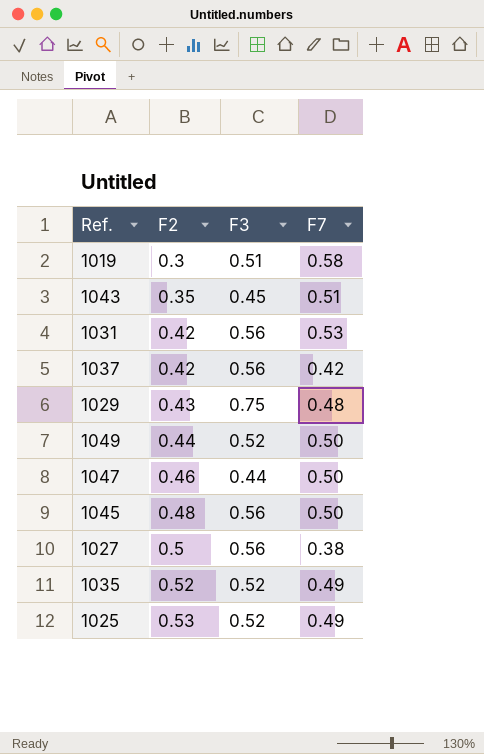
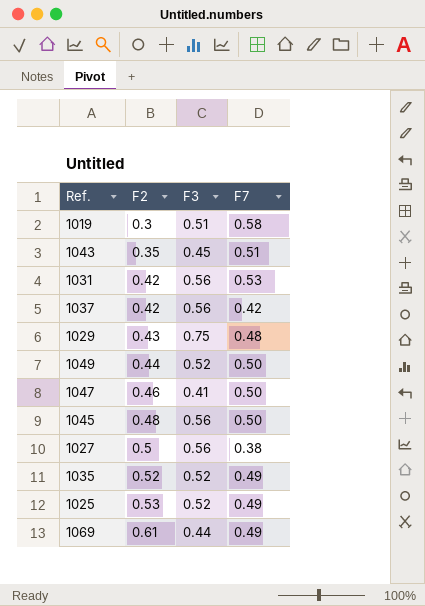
1047 | F3: 0.44 -> 0.41
row 1069: none -> 0.61 | 0.44 | 0.49

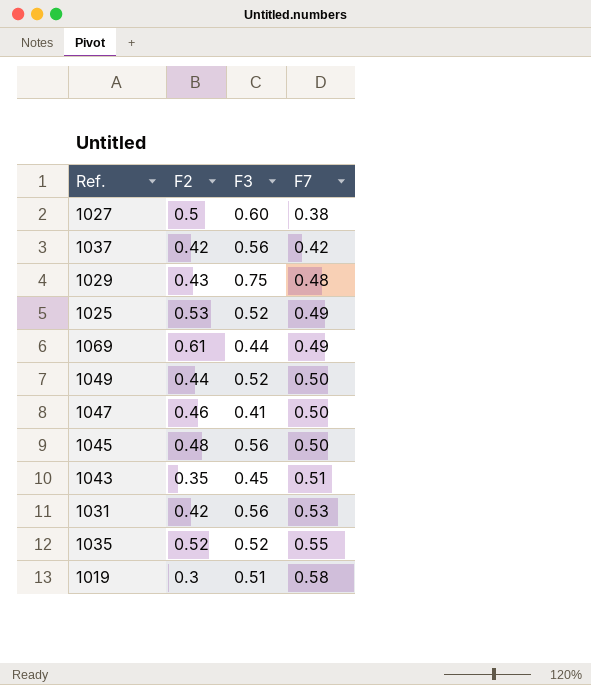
row order: F2 ascending -> F7 ascending
1027 | F3: 0.56 -> 0.60
1035 | F7: 0.49 -> 0.55

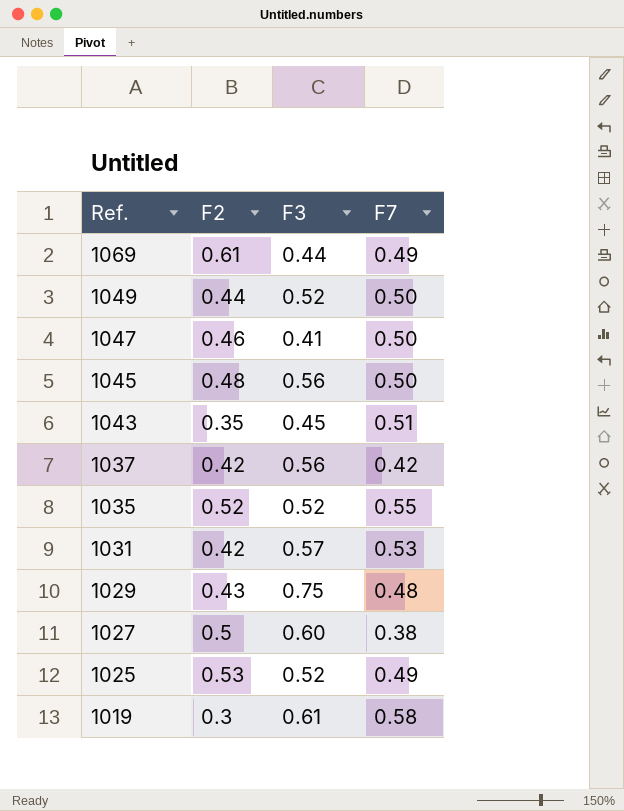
row order: F7 ascending -> Ref. descending
1031 | F3: 0.56 -> 0.57
1019 | F3: 0.51 -> 0.61

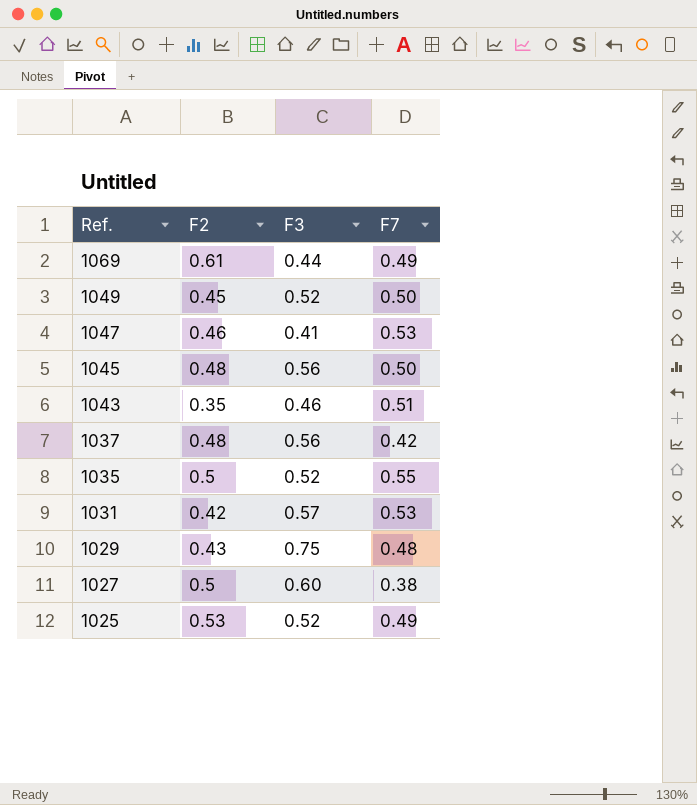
row 1019: 0.3 | 0.61 | 0.58 -> none
1049 | F2: 0.44 -> 0.45
1047 | F7: 0.50 -> 0.53
1043 | F3: 0.45 -> 0.46
1037 | F2: 0.42 -> 0.48
1035 | F2: 0.52 -> 0.5

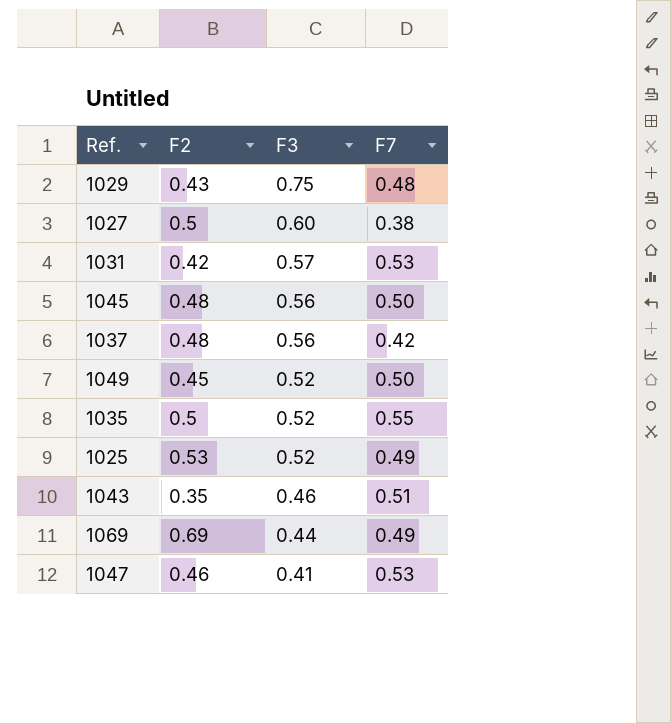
row order: Ref. descending -> F3 descending
1069 | F2: 0.61 -> 0.69

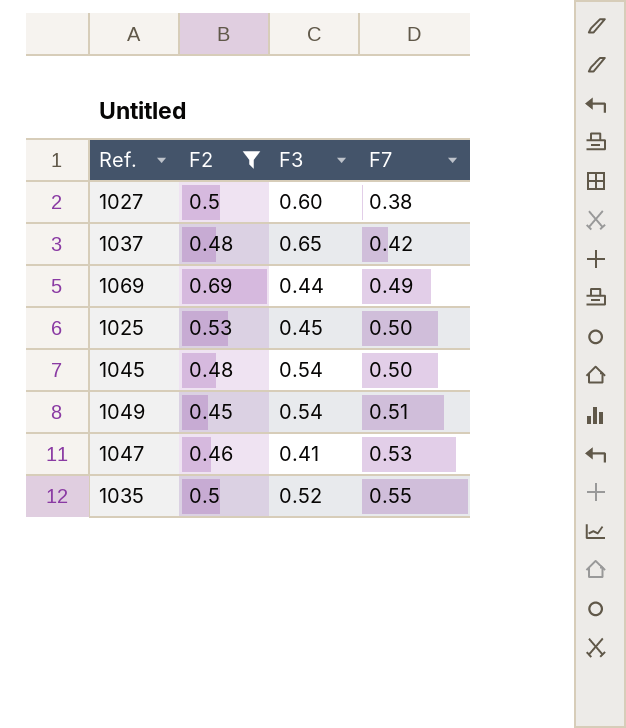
filter: none -> F2 >= 0.45
row order: F3 descending -> F7 ascending
1037 | F3: 0.56 -> 0.65
1025 | F3: 0.52 -> 0.45
1025 | F7: 0.49 -> 0.50
1045 | F3: 0.56 -> 0.54
1049 | F3: 0.52 -> 0.54
1049 | F7: 0.50 -> 0.51

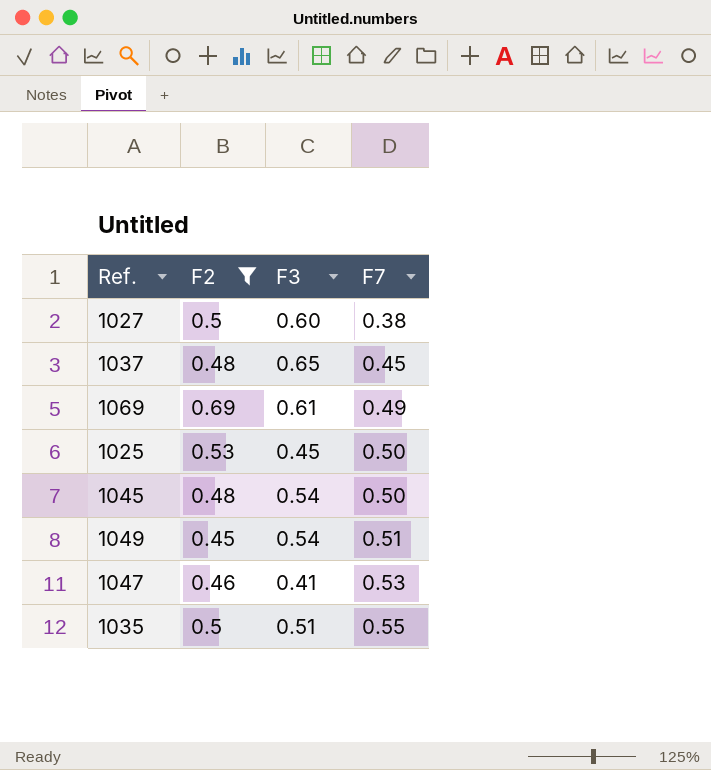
1037 | F7: 0.42 -> 0.45
1069 | F3: 0.44 -> 0.61
1035 | F3: 0.52 -> 0.51

